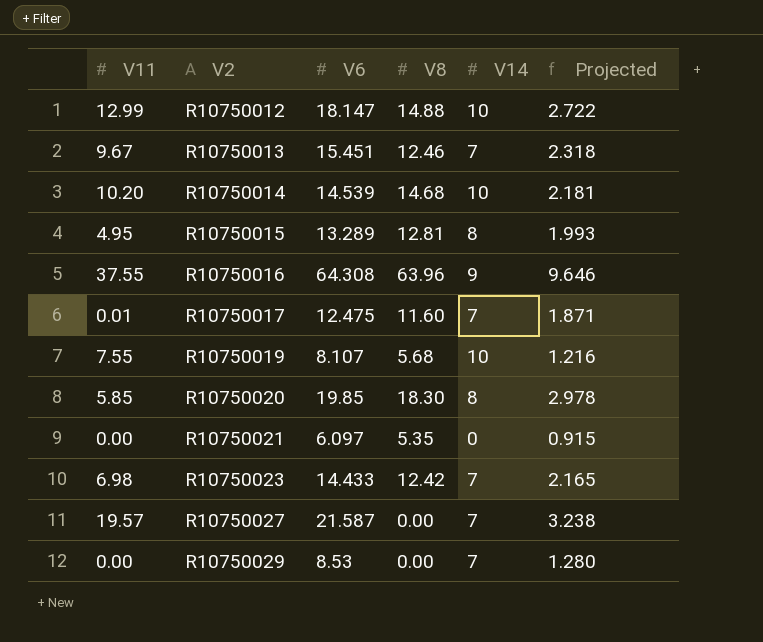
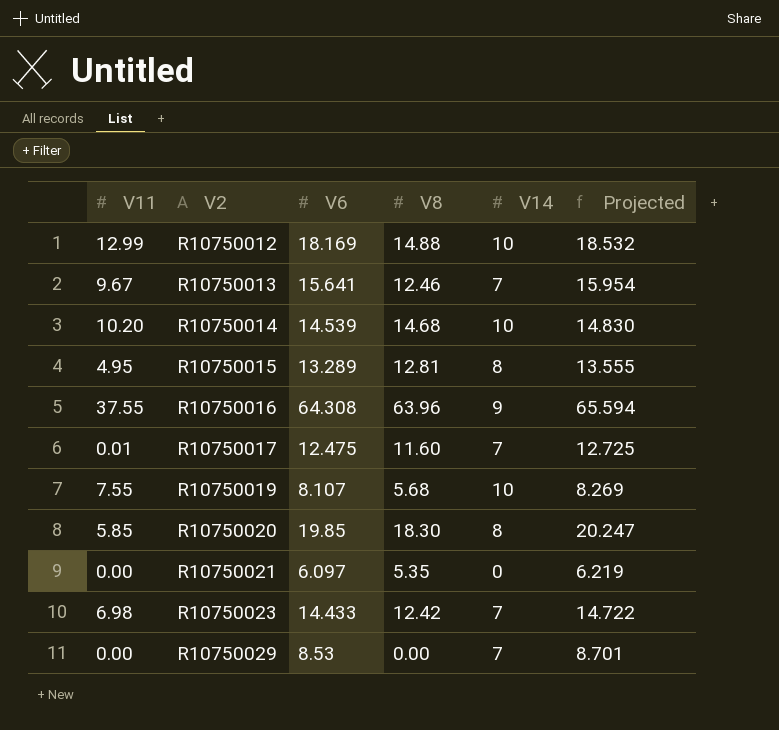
column Projected | formula: [V6] * 0.15 -> [V6] * 1.02
row R10750027: 19.57 | 21.587 | 0.00 | 7 | 3.238 -> none
R10750012 | V6: 18.147 -> 18.169
R10750013 | V6: 15.451 -> 15.641

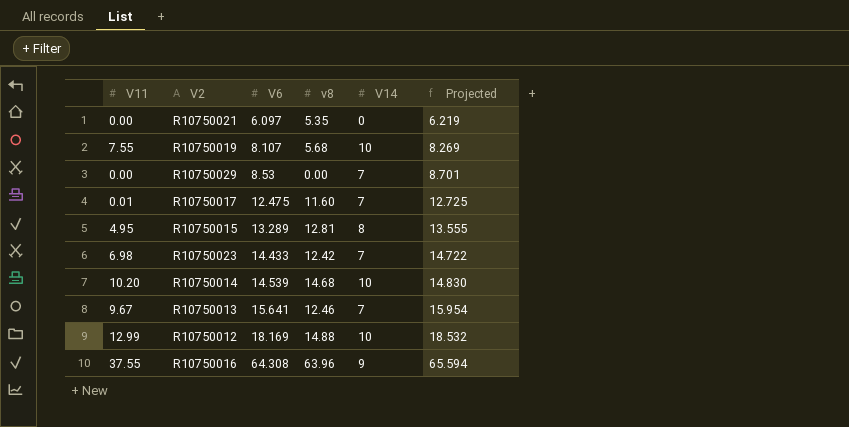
row order: V2 ascending -> V6 ascending
column name: V8 -> v8
row R10750020: 5.85 | 19.85 | 18.30 | 8 | 20.247 -> none

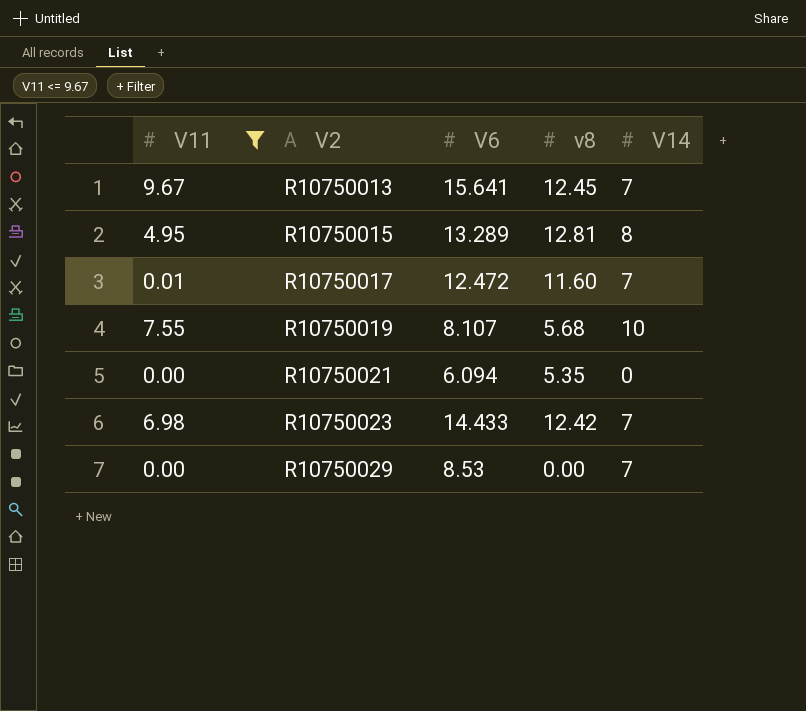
filter: none -> V11 <= 9.67
row order: V6 ascending -> V2 ascending
column Projected | formula: [V6] * 1.02 -> none
R10750013 | v8: 12.46 -> 12.45
R10750017 | V6: 12.475 -> 12.472
R10750021 | V6: 6.097 -> 6.094

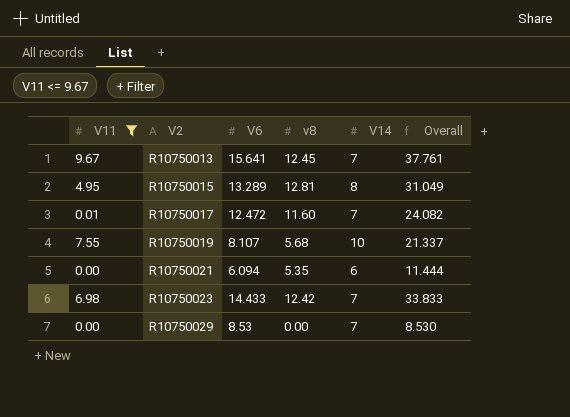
column Overall | formula: none -> [V11] + [V6] + [v8]
R10750021 | V14: 0 -> 6

